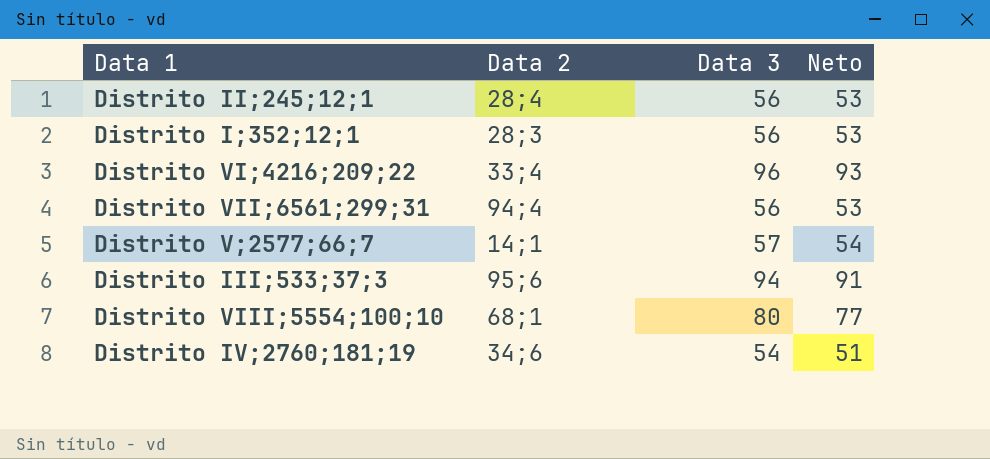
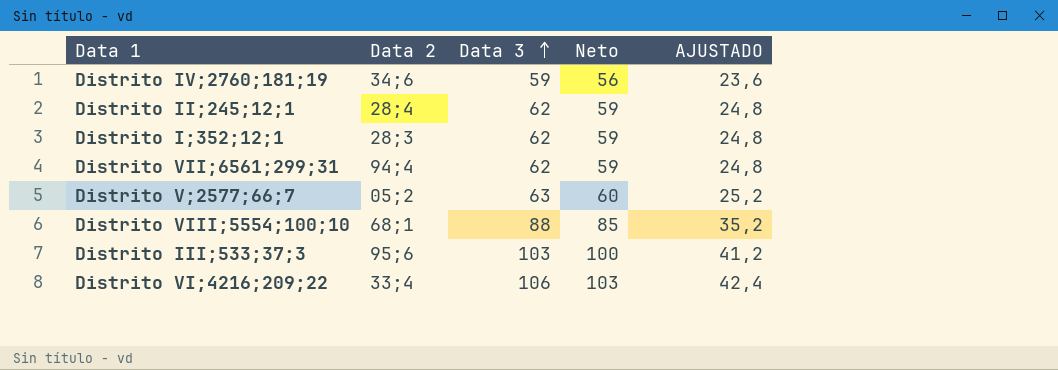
row order: none -> Data 3 ascending
column AJUSTADO | formula: none -> [Data 3] * 0,4
Distrito IV;2760;181;19 | Data 3: 54 -> 59
Distrito IV;2760;181;19 | Neto: 51 -> 56
Distrito II;245;12;1 | Data 3: 56 -> 62
Distrito II;245;12;1 | Neto: 53 -> 59
Distrito I;352;12;1 | Data 3: 56 -> 62
Distrito I;352;12;1 | Neto: 53 -> 59
Distrito VII;6561;299;31 | Data 3: 56 -> 62
Distrito VII;6561;299;31 | Neto: 53 -> 59
Distrito V;2577;66;7 | Data 2: 14;1 -> 05;2
Distrito V;2577;66;7 | Data 3: 57 -> 63
Distrito V;2577;66;7 | Neto: 54 -> 60
Distrito VIII;5554;100;10 | Data 3: 80 -> 88
Distrito VIII;5554;100;10 | Neto: 77 -> 85
Distrito III;533;37;3 | Data 3: 94 -> 103
Distrito III;533;37;3 | Neto: 91 -> 100
Distrito VI;4216;209;22 | Data 3: 96 -> 106
Distrito VI;4216;209;22 | Neto: 93 -> 103

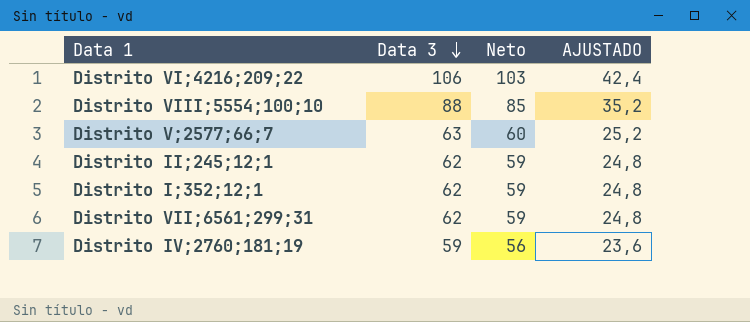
row order: Data 3 ascending -> Data 3 descending
column Data 2 | position: 2 -> none
row Distrito III;533;37;3: 95;6 | 103 | 100 | 41,2 -> none

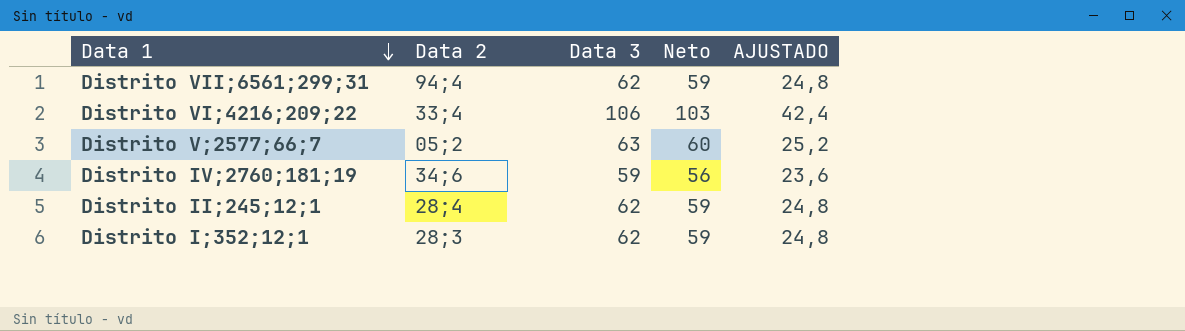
row order: Data 3 descending -> Data 1 descending
column Data 2 | position: none -> 2
row Distrito VIII;5554;100;10: 88 | 85 | 35,2 -> none

